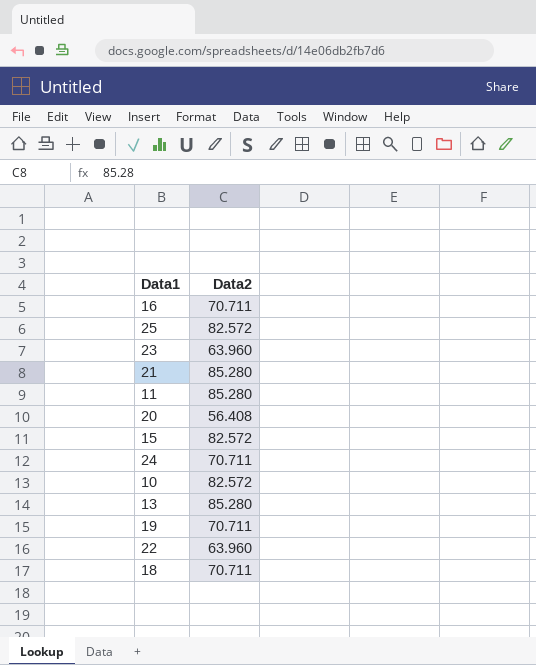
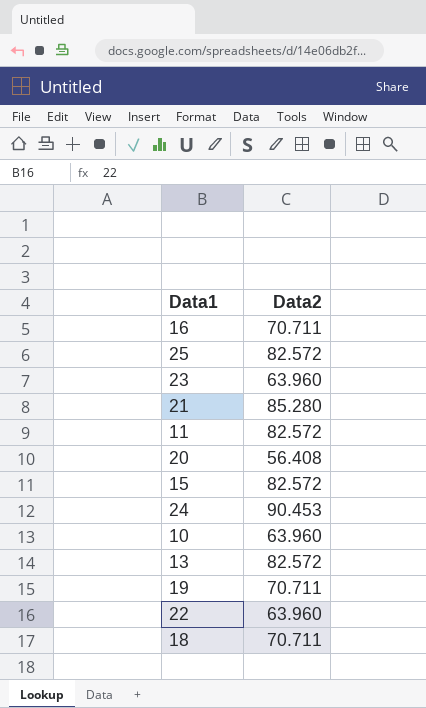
11 | Data2: 85.280 -> 82.572
24 | Data2: 70.711 -> 90.453
10 | Data2: 82.572 -> 63.960
13 | Data2: 85.280 -> 82.572

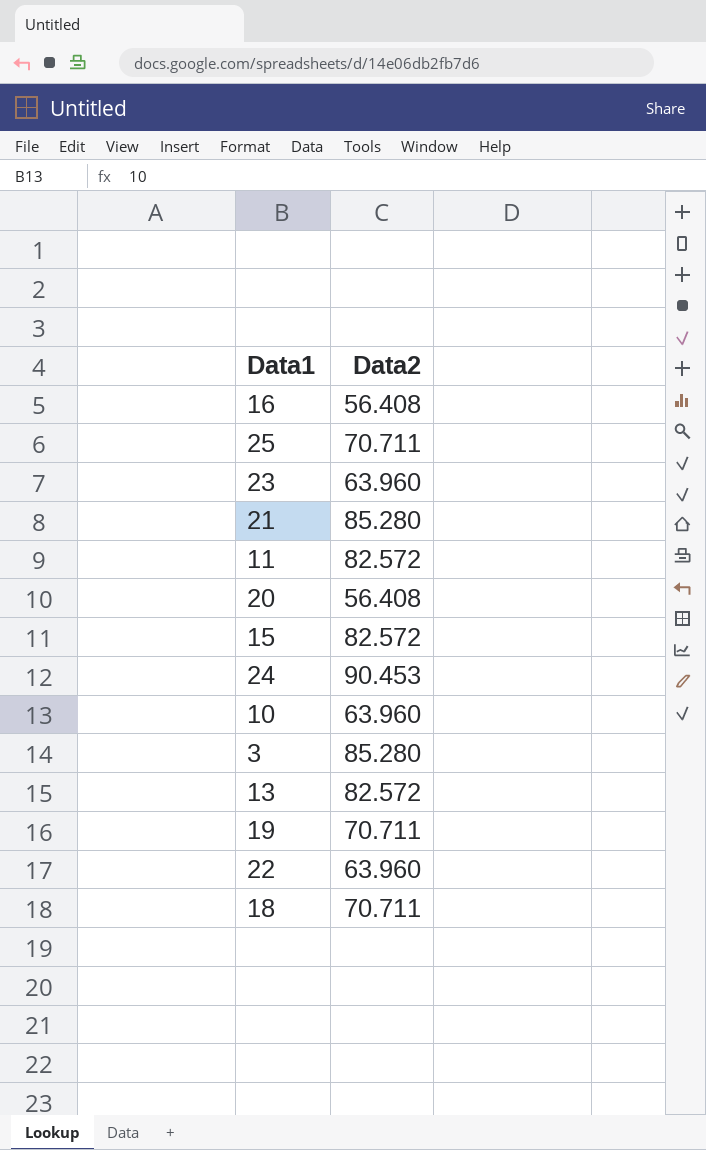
16 | Data2: 70.711 -> 56.408
25 | Data2: 82.572 -> 70.711
row 3: none -> 85.280

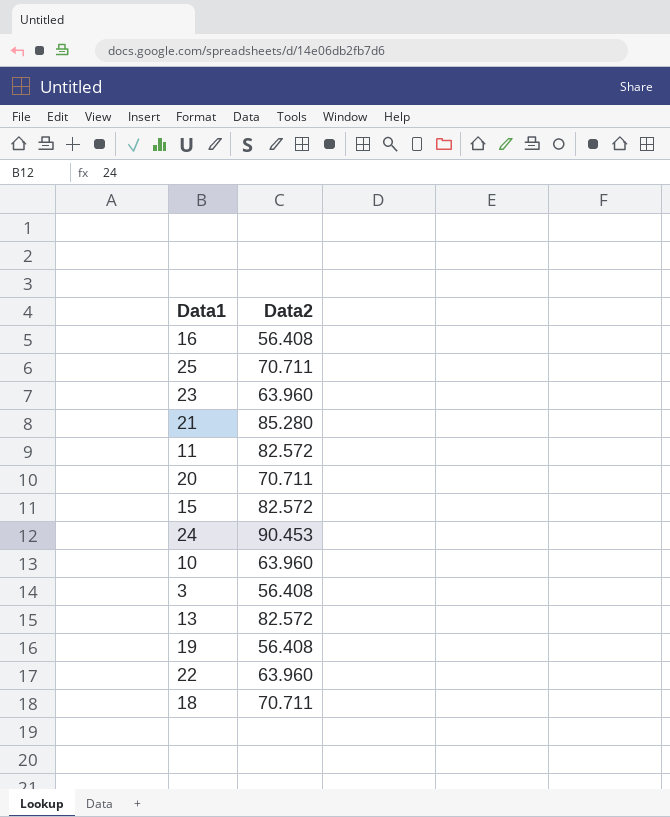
20 | Data2: 56.408 -> 70.711
3 | Data2: 85.280 -> 56.408
19 | Data2: 70.711 -> 56.408

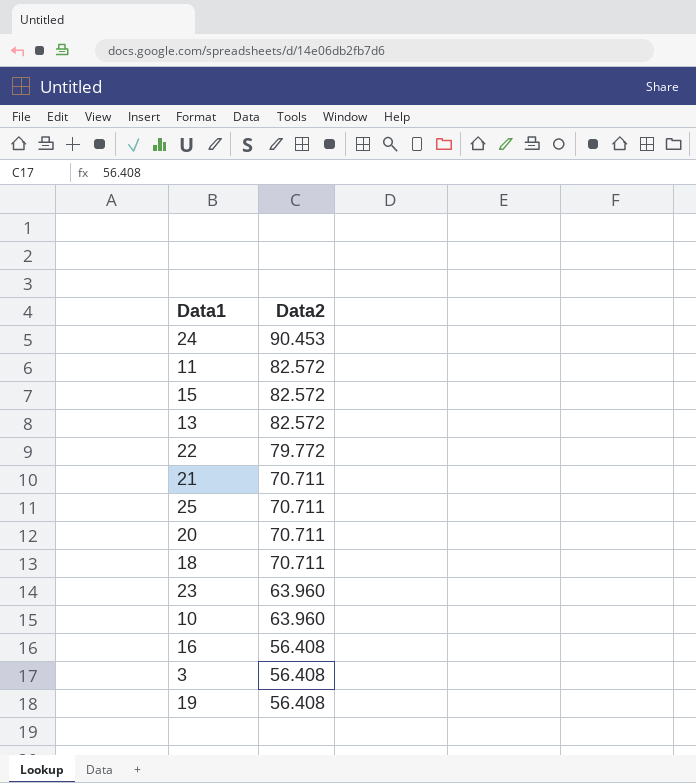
row order: none -> Data2 descending
22 | Data2: 63.960 -> 79.772
21 | Data2: 85.280 -> 70.711

